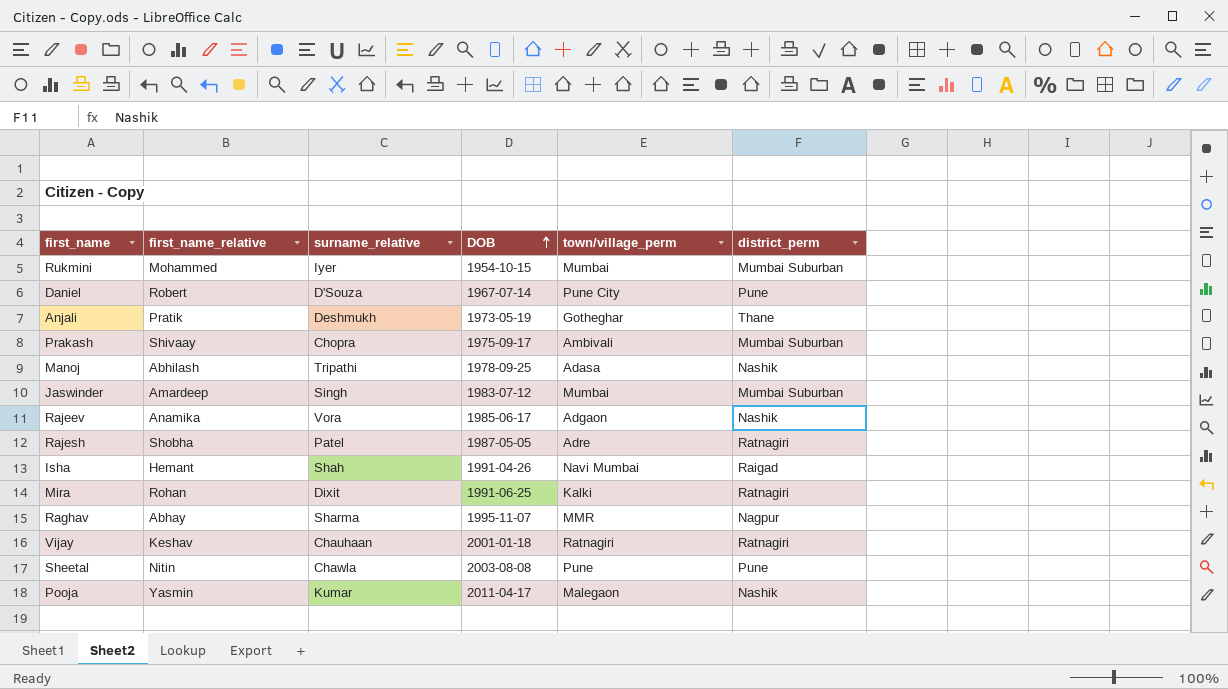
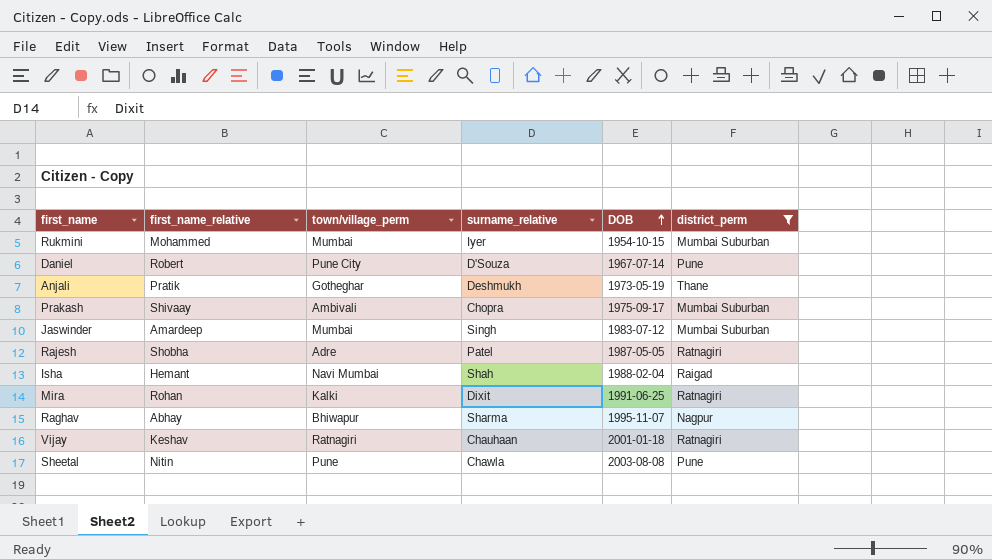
filter: none -> district_perm != Nashik
column town/village_perm | position: 5 -> 3
Isha | DOB: 1991-04-26 -> 1988-02-04
Raghav | town/village_perm: MMR -> Bhiwapur

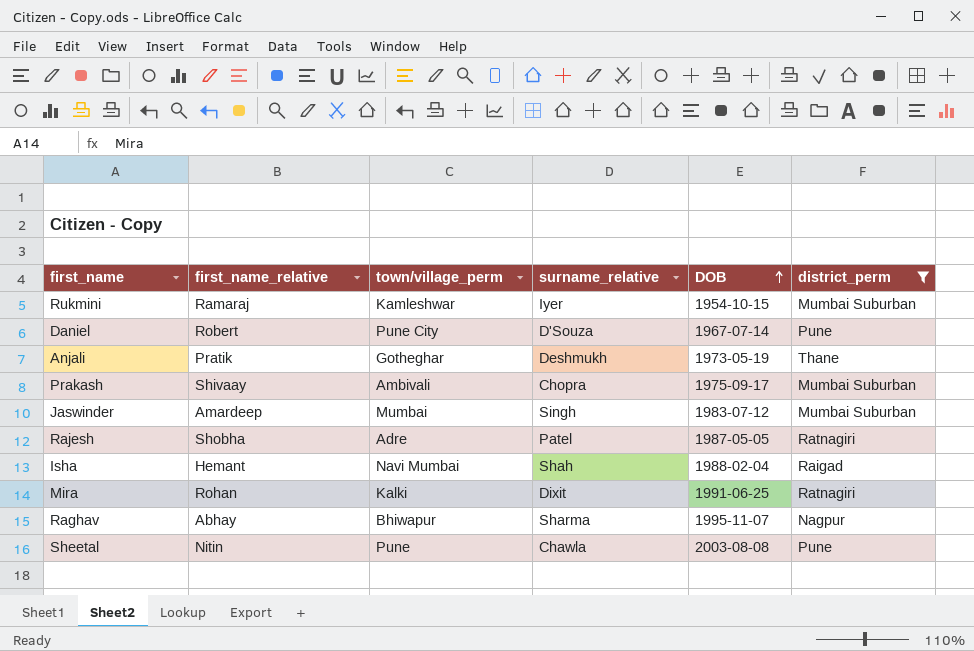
row Vijay: Keshav | Ratnagiri | Chauhaan | 2001-01-18 | Ratnagiri -> none
Rukmini | first_name_relative: Mohammed -> Ramaraj
Rukmini | town/village_perm: Mumbai -> Kamleshwar

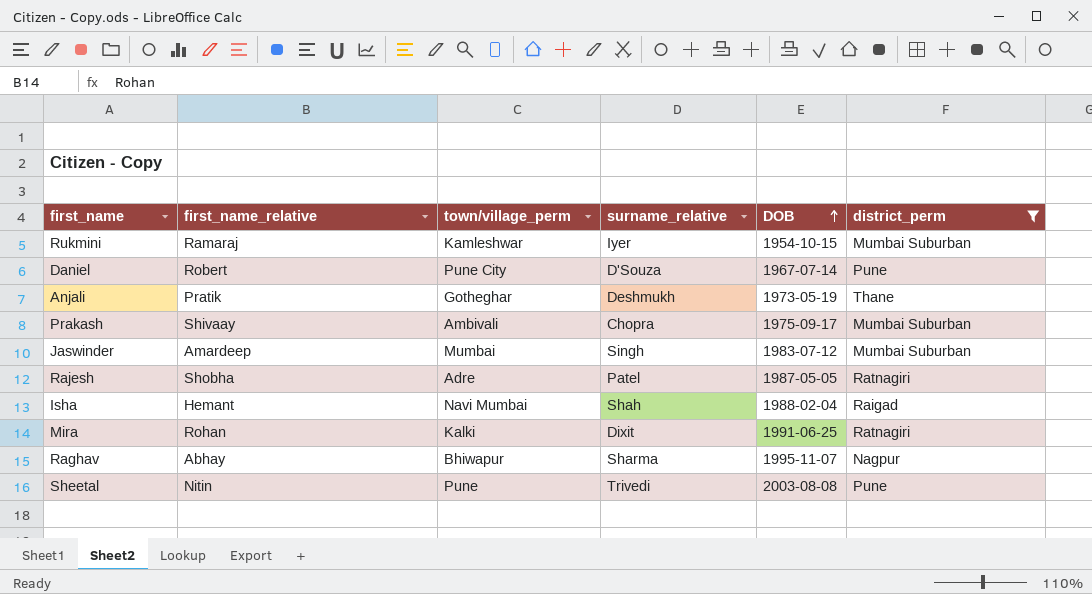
Sheetal | surname_relative: Chawla -> Trivedi

